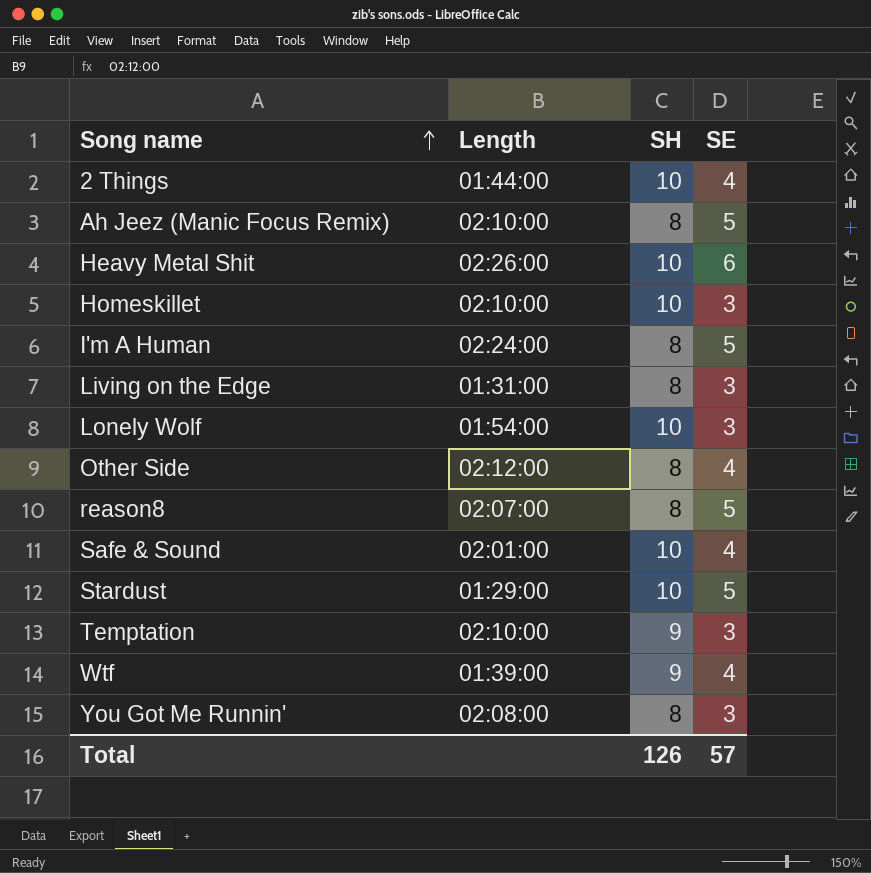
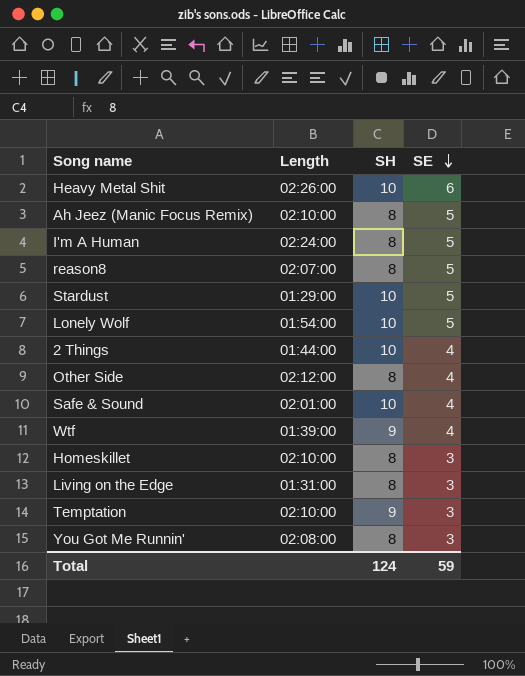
row order: Song name ascending -> SE descending
Lonely Wolf | SE: 3 -> 5
Homeskillet | SH: 10 -> 8
Total | SH: 126 -> 124
Total | SE: 57 -> 59

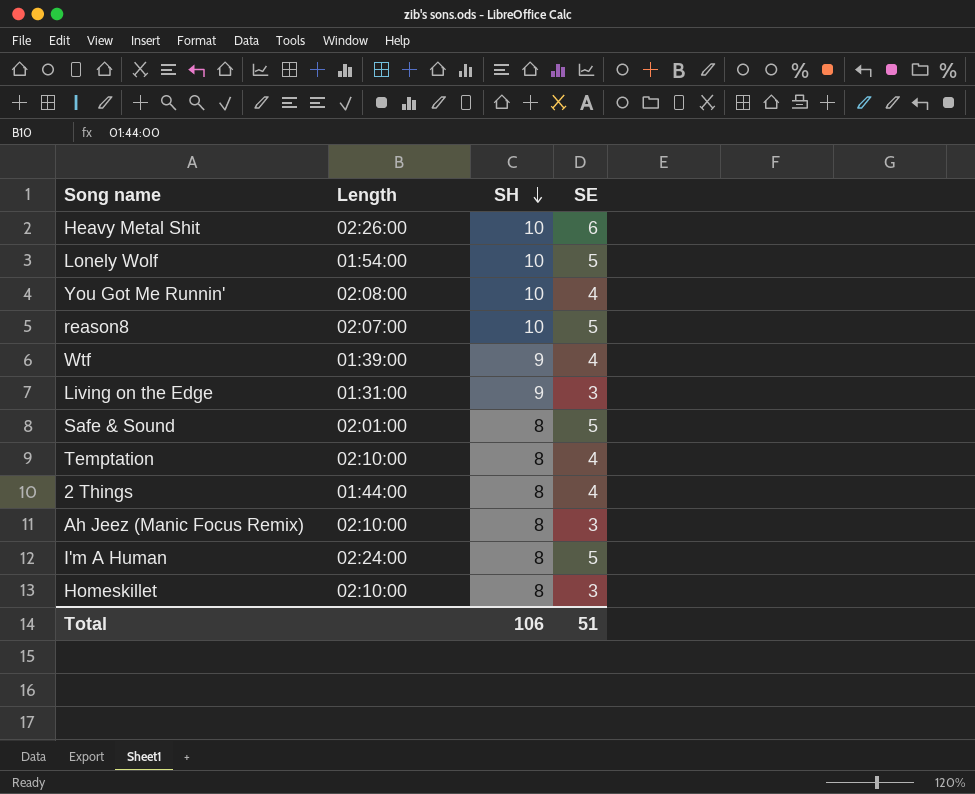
row order: SE descending -> SH descending
row Stardust: 01:29:00 | 10 | 5 -> none
row Other Side: 02:12:00 | 8 | 4 -> none
You Got Me Runnin' | SH: 8 -> 10
You Got Me Runnin' | SE: 3 -> 4
reason8 | SH: 8 -> 10
Living on the Edge | SH: 8 -> 9
Safe & Sound | SH: 10 -> 8
Safe & Sound | SE: 4 -> 5
Temptation | SH: 9 -> 8
Temptation | SE: 3 -> 4
2 Things | SH: 10 -> 8
Ah Jeez (Manic Focus Remix) | SE: 5 -> 3
Total | SH: 124 -> 106
Total | SE: 59 -> 51

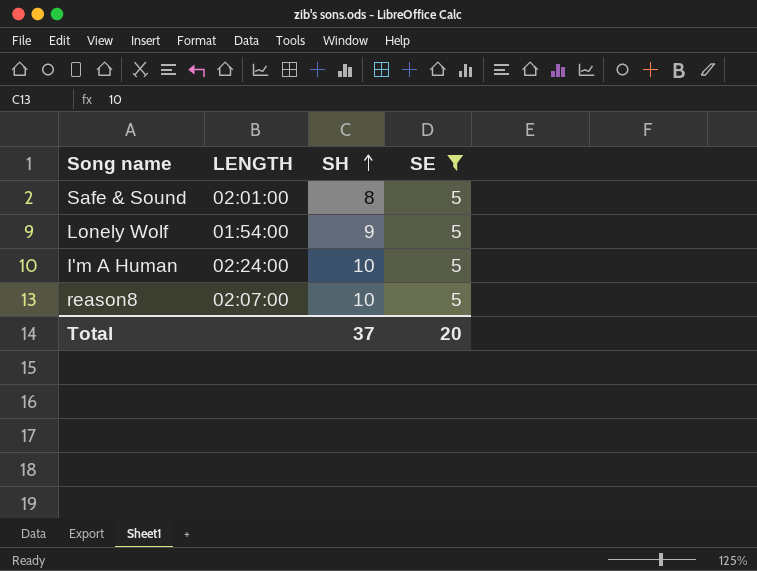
filter: none -> SE = 5
row order: SH descending -> SH ascending
column name: Length -> LENGTH
Lonely Wolf | SH: 10 -> 9
I'm A Human | SH: 8 -> 10
Total | SH: 106 -> 37
Total | SE: 51 -> 20

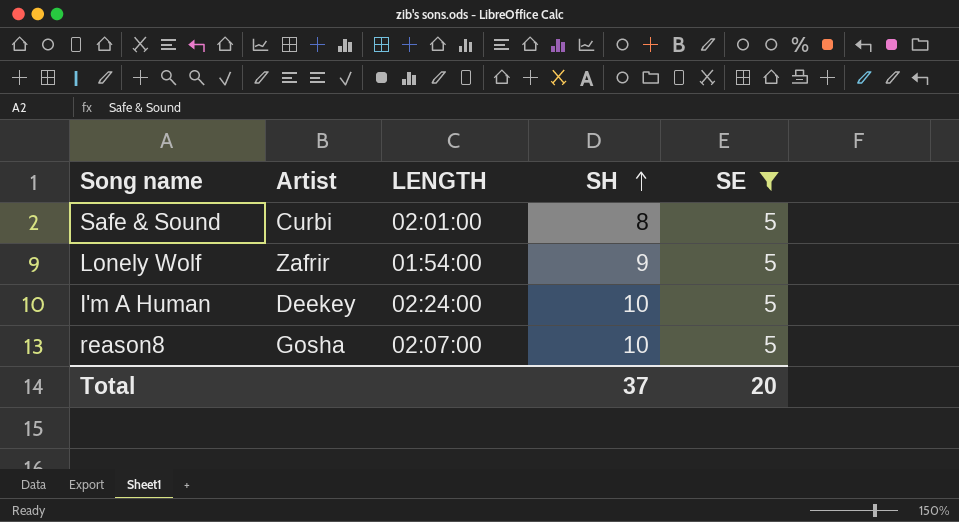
column Artist | position: none -> 2

